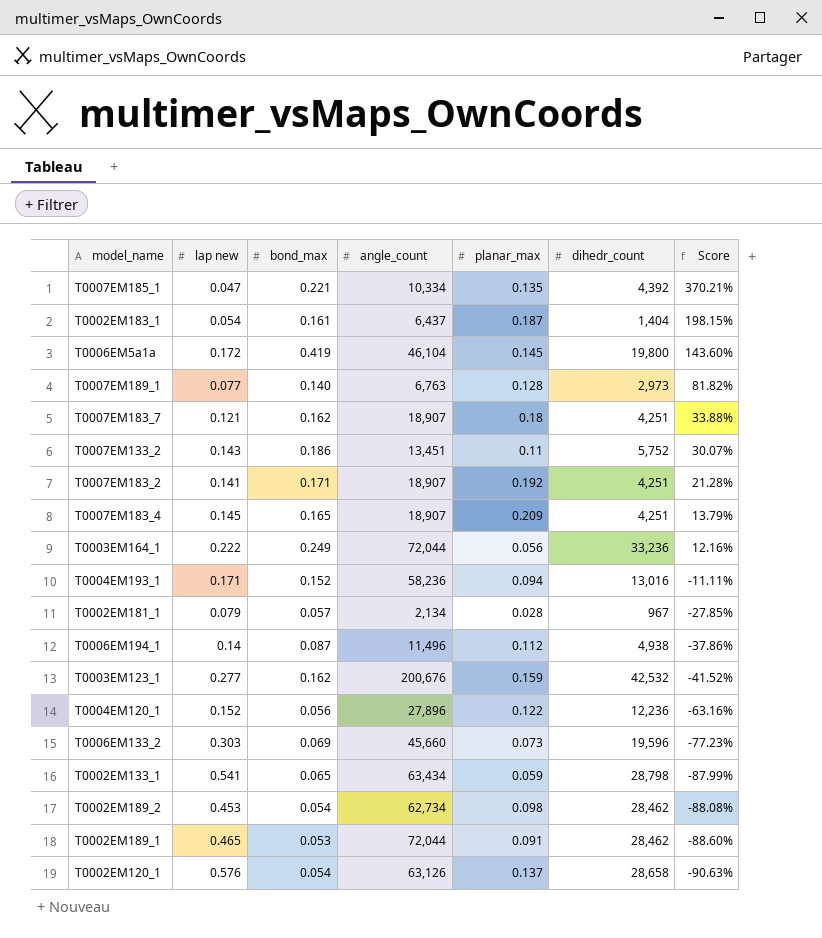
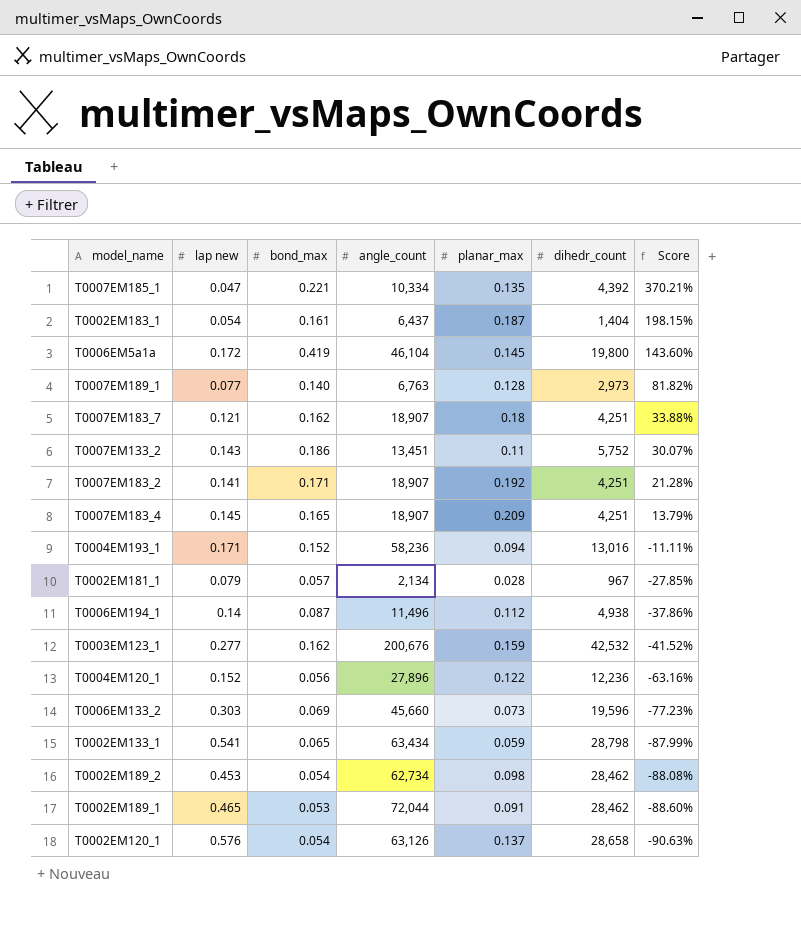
row T0003EM164_1: 0.222 | 0.249 | 72,044 | 0.056 | 33,236 | 12.16% -> none

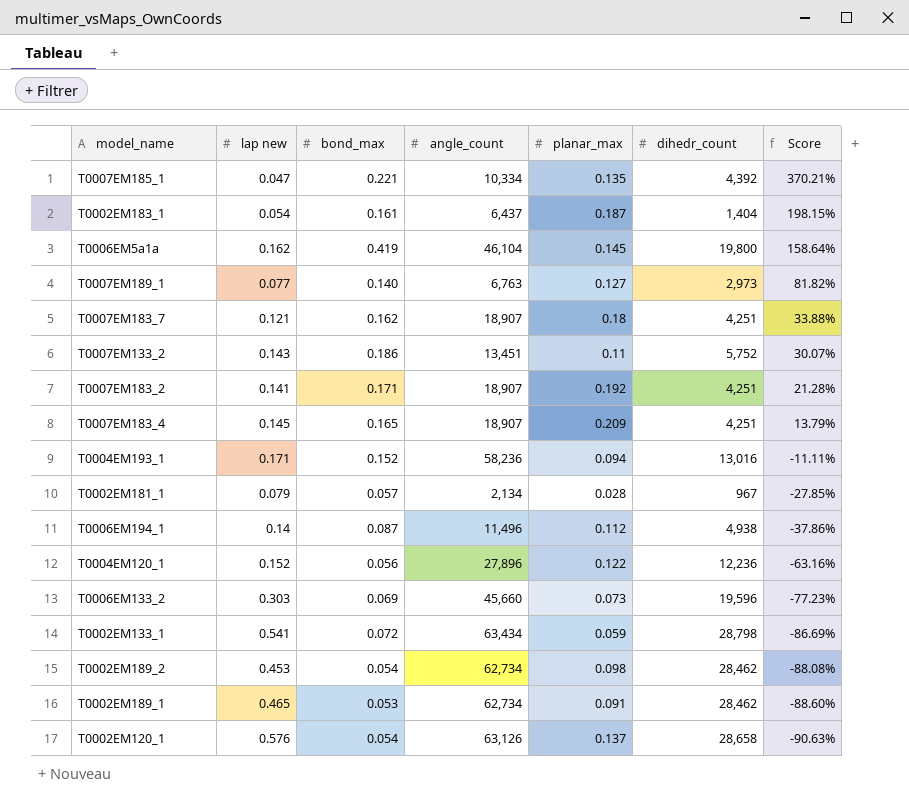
row T0003EM123_1: 0.277 | 0.162 | 200,676 | 0.159 | 42,532 | -41.52% -> none
T0006EM5a1a | lap new: 0.172 -> 0.162
T0006EM5a1a | Score: 143.60% -> 158.64%
T0007EM189_1 | planar_max: 0.128 -> 0.127
T0002EM133_1 | bond_max: 0.065 -> 0.072
T0002EM133_1 | Score: -87.99% -> -86.69%
T0002EM189_1 | angle_count: 72,044 -> 62,734

